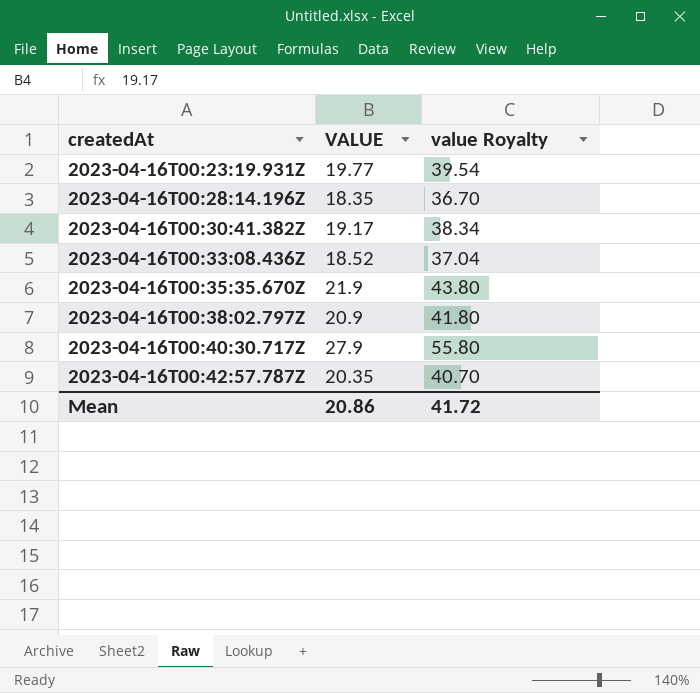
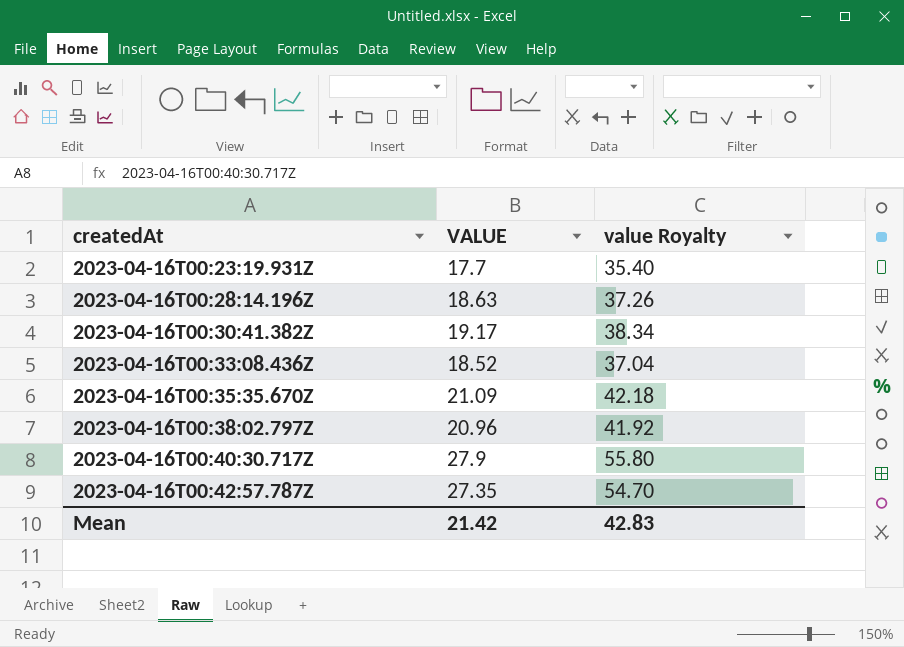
2023-04-16T00:23:19.931Z | VALUE: 19.77 -> 17.7
2023-04-16T00:23:19.931Z | value Royalty: 39.54 -> 35.40
2023-04-16T00:28:14.196Z | VALUE: 18.35 -> 18.63
2023-04-16T00:28:14.196Z | value Royalty: 36.70 -> 37.26
2023-04-16T00:35:35.670Z | VALUE: 21.9 -> 21.09
2023-04-16T00:35:35.670Z | value Royalty: 43.80 -> 42.18
2023-04-16T00:38:02.797Z | VALUE: 20.9 -> 20.96
2023-04-16T00:38:02.797Z | value Royalty: 41.80 -> 41.92
2023-04-16T00:42:57.787Z | VALUE: 20.35 -> 27.35
2023-04-16T00:42:57.787Z | value Royalty: 40.70 -> 54.70
Mean | VALUE: 20.86 -> 21.42
Mean | value Royalty: 41.72 -> 42.83

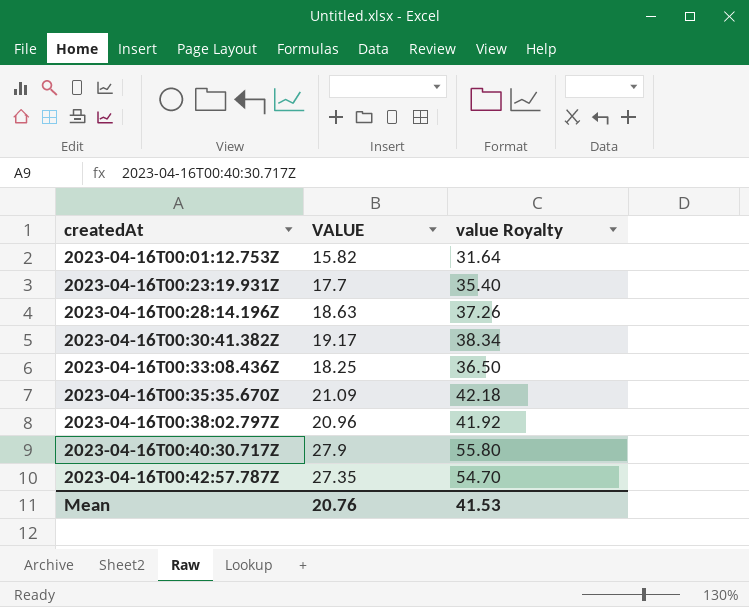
row 2023-04-16T00:01:12.753Z: none -> 15.82 | 31.64
2023-04-16T00:33:08.436Z | VALUE: 18.52 -> 18.25
2023-04-16T00:33:08.436Z | value Royalty: 37.04 -> 36.50
Mean | VALUE: 21.42 -> 20.76
Mean | value Royalty: 42.83 -> 41.53

